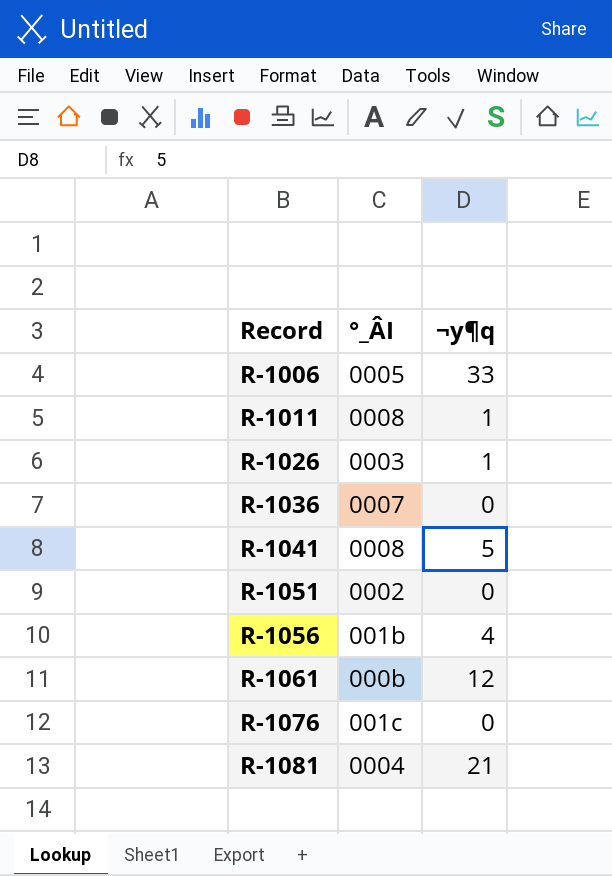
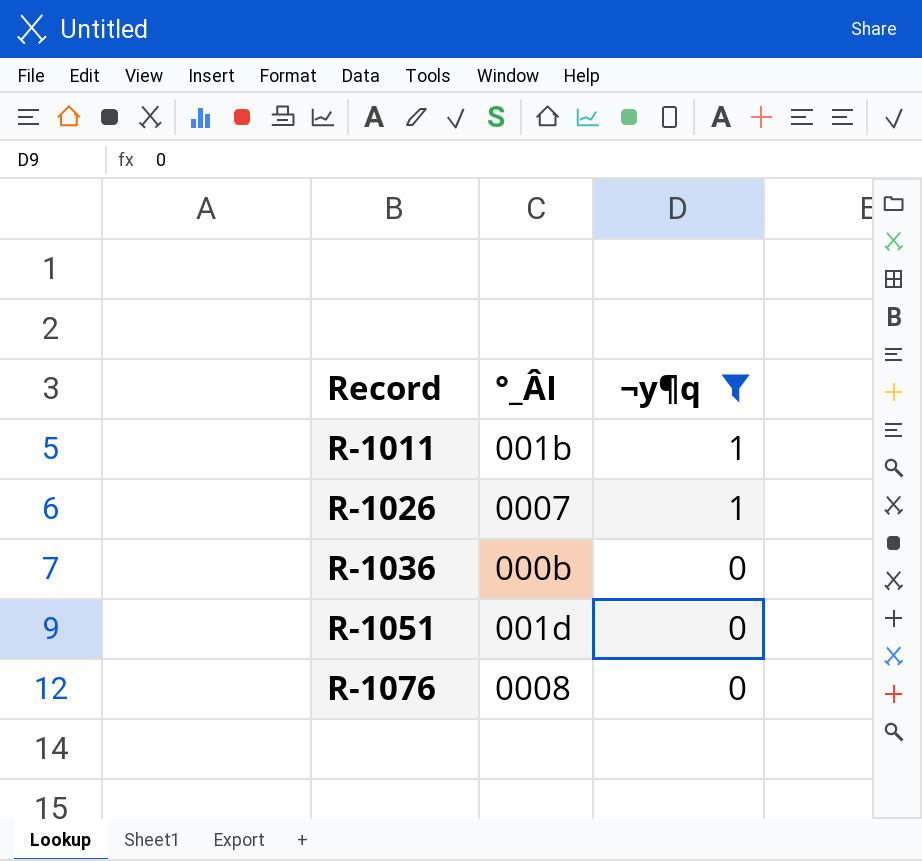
filter: none -> ¬y¶q <= 1
R-1011 | °_ÂI: 0008 -> 001b
R-1026 | °_ÂI: 0003 -> 0007
R-1036 | °_ÂI: 0007 -> 000b
R-1051 | °_ÂI: 0002 -> 001d
R-1076 | °_ÂI: 001c -> 0008

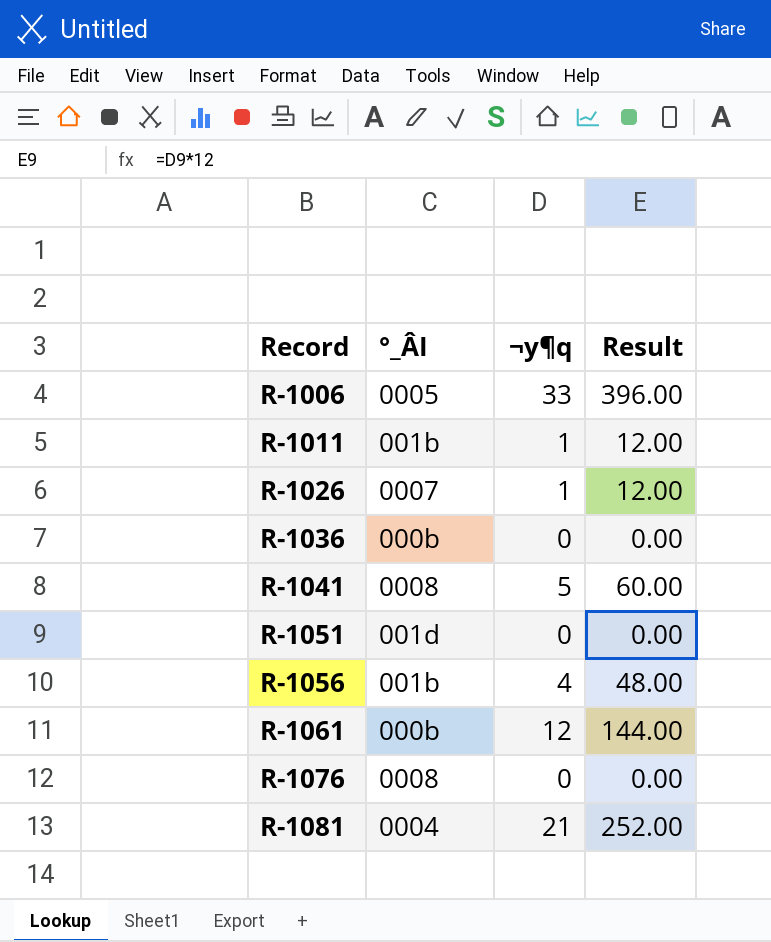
filter: ¬y¶q <= 1 -> none
column Result | formula: none -> [¬y¶q] * 12

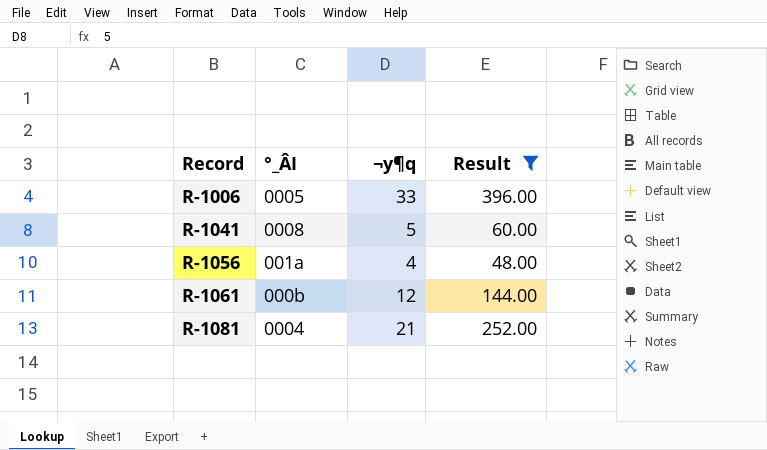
filter: none -> Result >= 48.00
R-1056 | °_ÂI: 001b -> 001a

